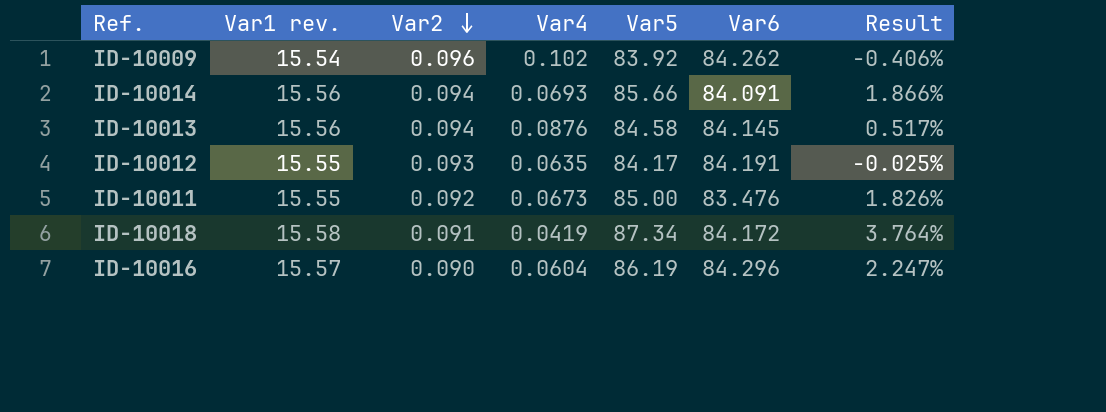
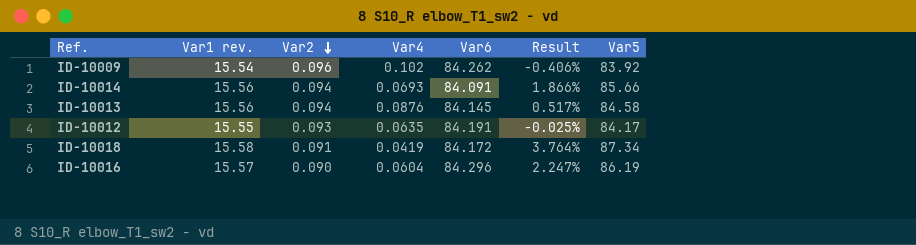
column Var5 | position: 5 -> 7
row ID-10011: 15.55 | 0.092 | 0.0673 | 85.00 | 83.476 | 1.826% -> none

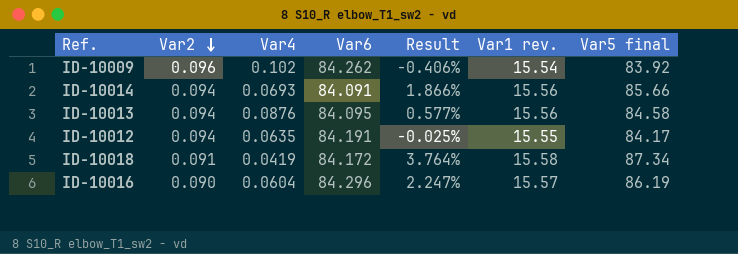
column Var1 rev. | position: 2 -> 6
column name: Var5 -> Var5 final
ID-10013 | Var6: 84.145 -> 84.095
ID-10013 | Result: 0.517% -> 0.577%
ID-10012 | Var2: 0.093 -> 0.094

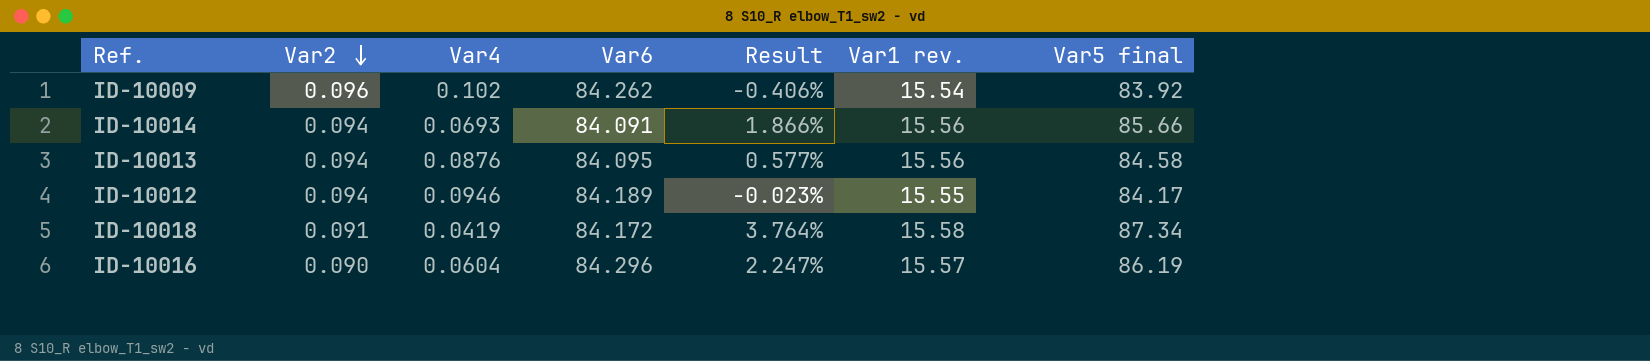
ID-10012 | Var4: 0.0635 -> 0.0946
ID-10012 | Var6: 84.191 -> 84.189
ID-10012 | Result: -0.025% -> -0.023%

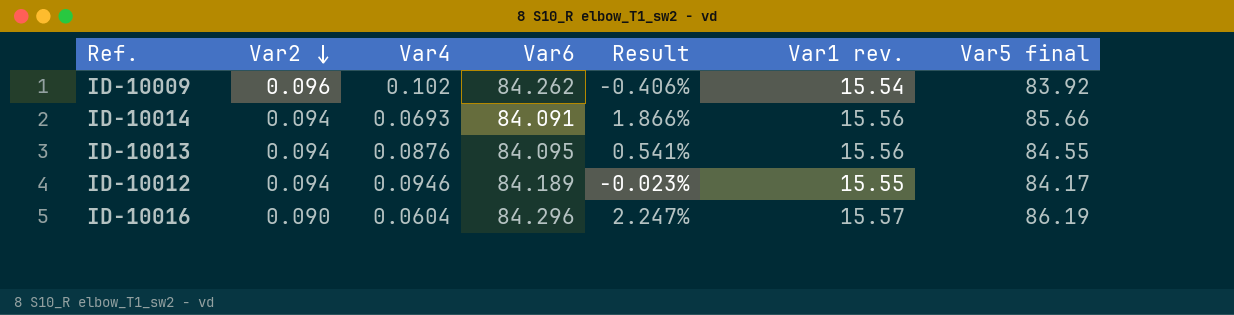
row ID-10018: 0.091 | 0.0419 | 84.172 | 3.764% | 15.58 | 87.34 -> none
ID-10013 | Result: 0.577% -> 0.541%
ID-10013 | Var5 final: 84.58 -> 84.55

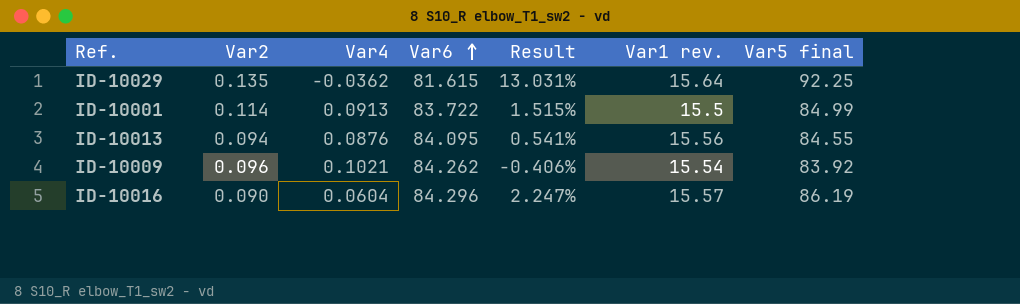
row order: Var2 descending -> Var6 ascending
row ID-10014: 0.094 | 0.0693 | 84.091 | 1.866% | 15.56 | 85.66 -> none
row ID-10012: 0.094 | 0.0946 | 84.189 | -0.023% | 15.55 | 84.17 -> none
row ID-10029: none -> 0.135 | -0.0362 | 81.615 | 13.031% | 15.64 | 92.25
row ID-10001: none -> 0.114 | 0.0913 | 83.722 | 1.515% | 15.5 | 84.99
ID-10009 | Var4: 0.102 -> 0.1021

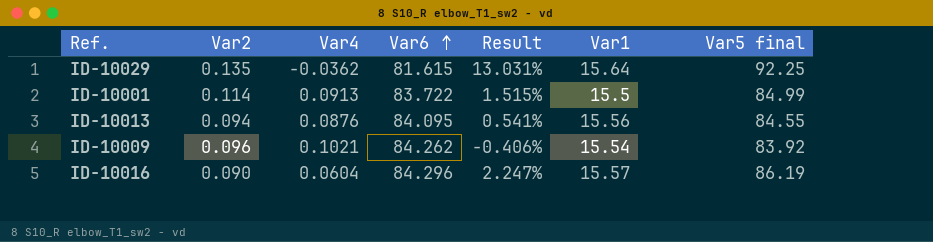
column name: Var1 rev. -> Var1

